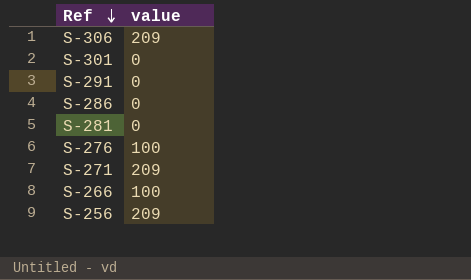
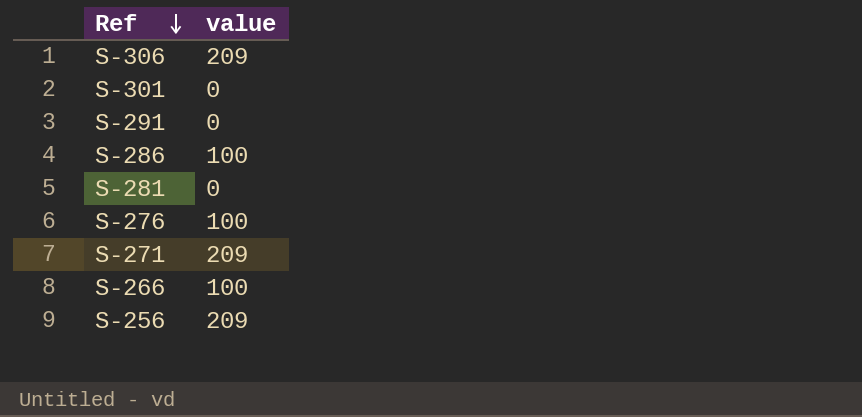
S-286 | value: 0 -> 100

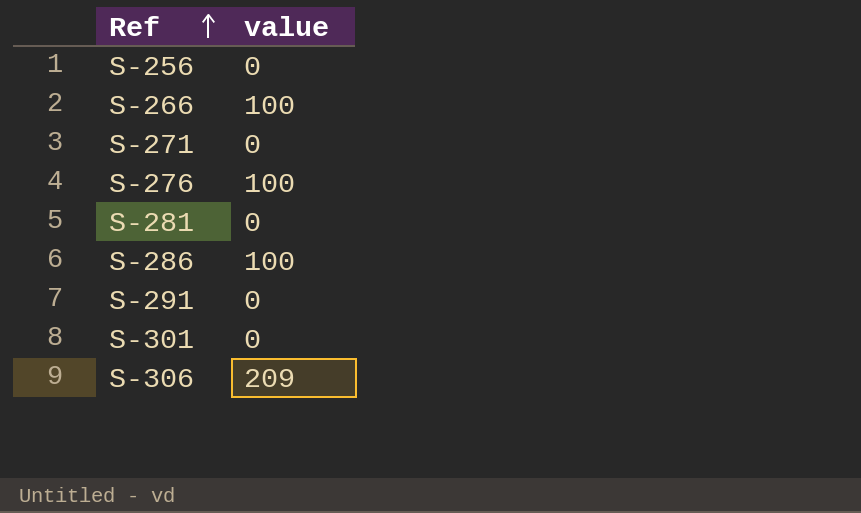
row order: Ref descending -> Ref ascending
S-256 | value: 209 -> 0
S-271 | value: 209 -> 0

